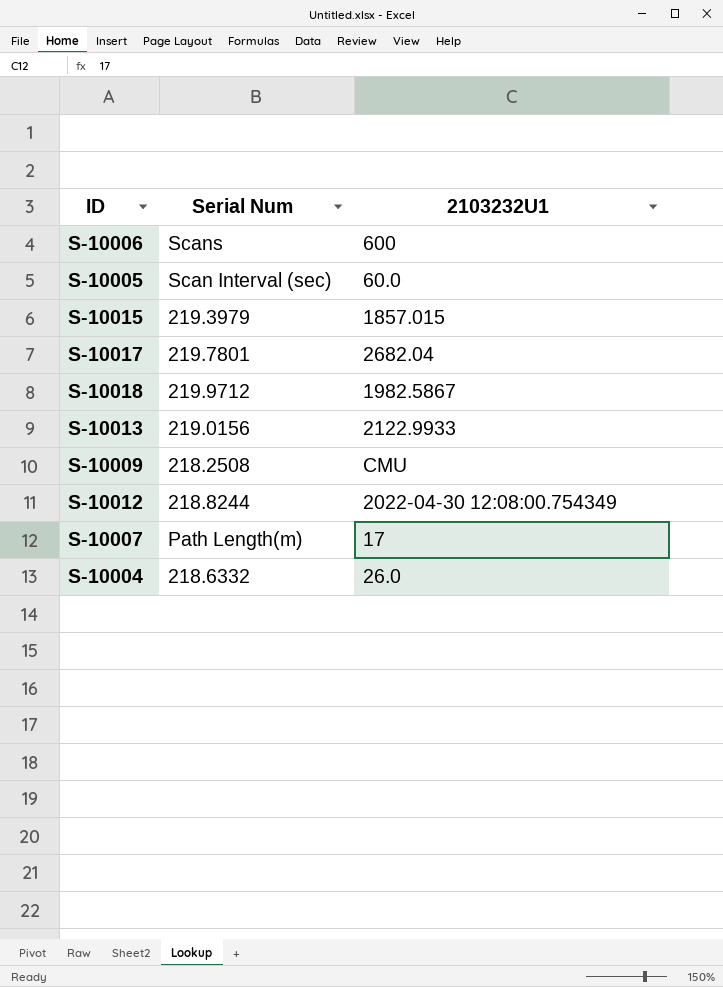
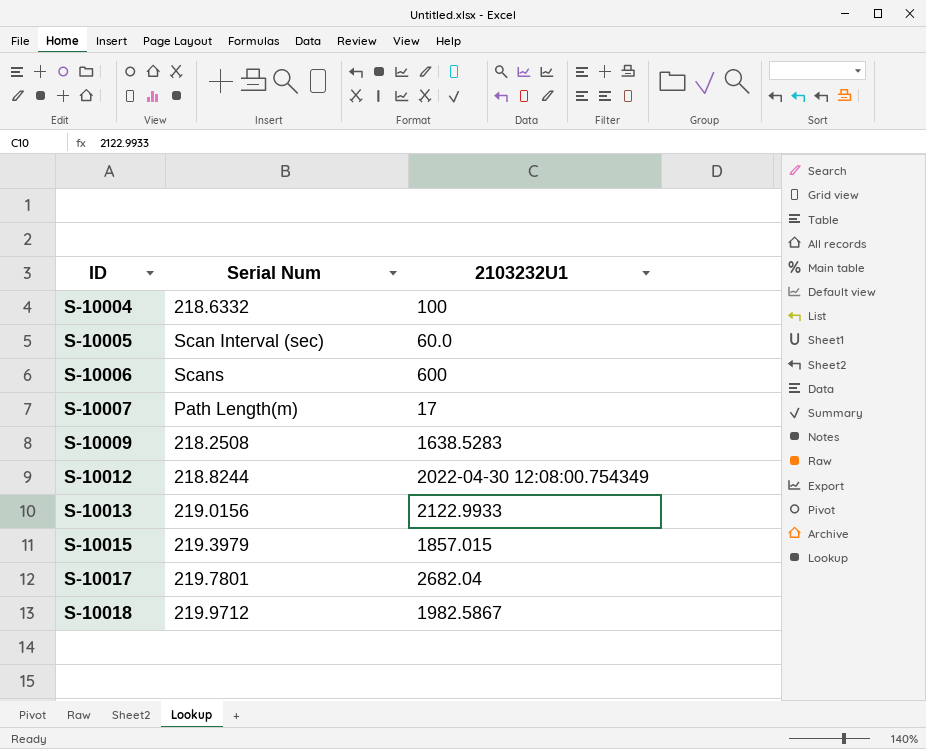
row order: none -> ID ascending
S-10004 | 2103232U1: 26.0 -> 100
S-10009 | 2103232U1: CMU -> 1638.5283

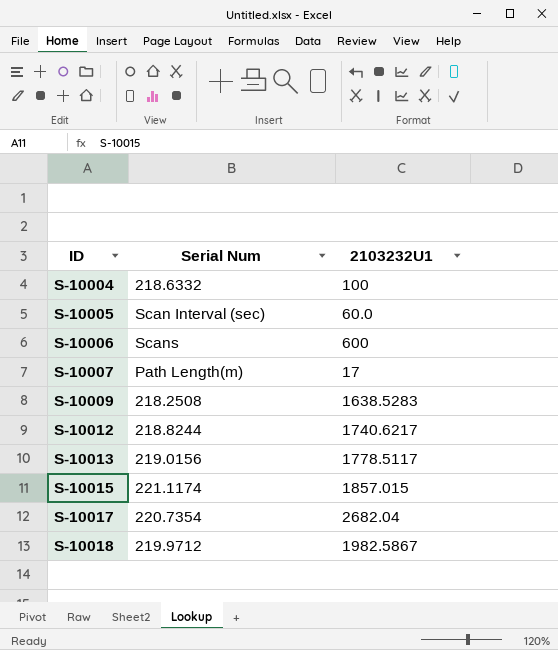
S-10012 | 2103232U1: 2022-04-30 12:08:00.754349 -> 1740.6217
S-10013 | 2103232U1: 2122.9933 -> 1778.5117
S-10015 | Serial Num: 219.3979 -> 221.1174
S-10017 | Serial Num: 219.7801 -> 220.7354

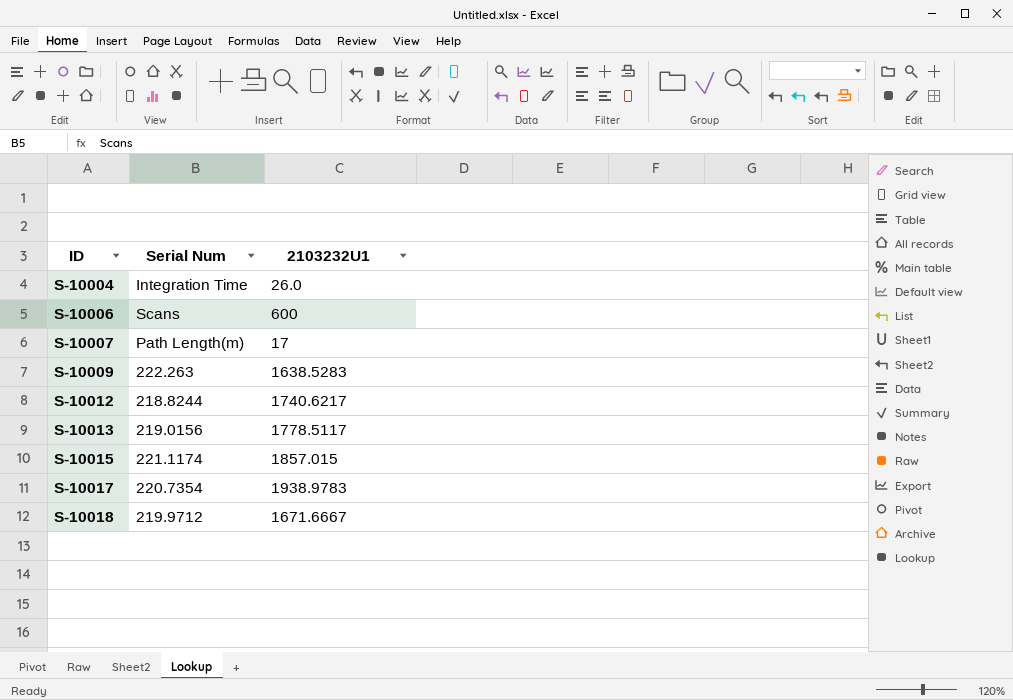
row S-10005: Scan Interval (sec) | 60.0 -> none
S-10004 | Serial Num: 218.6332 -> Integration Time
S-10004 | 2103232U1: 100 -> 26.0
S-10009 | Serial Num: 218.2508 -> 222.263
S-10017 | 2103232U1: 2682.04 -> 1938.9783
S-10018 | 2103232U1: 1982.5867 -> 1671.6667

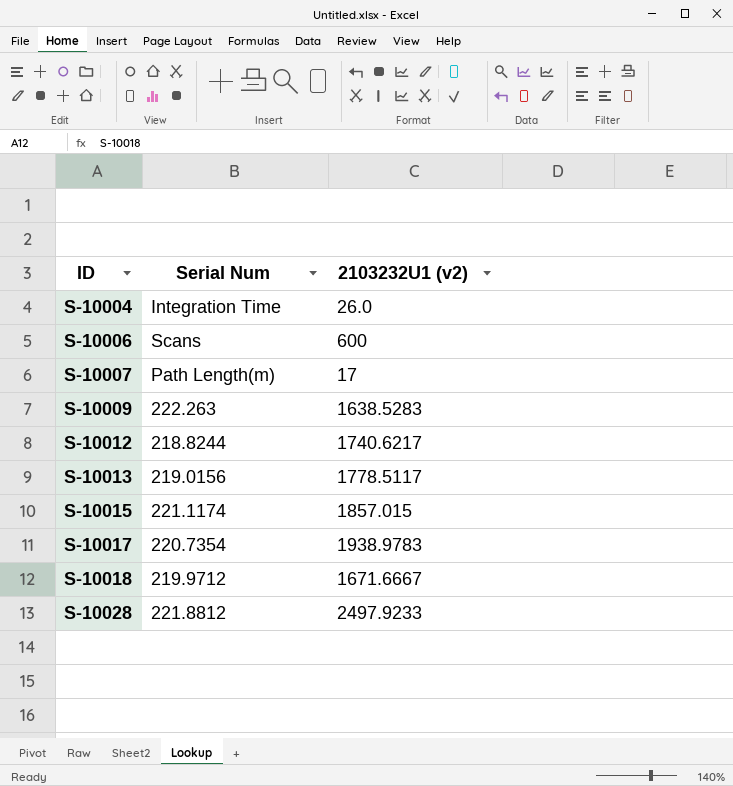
column name: 2103232U1 -> 2103232U1 (v2)
row S-10028: none -> 221.8812 | 2497.9233

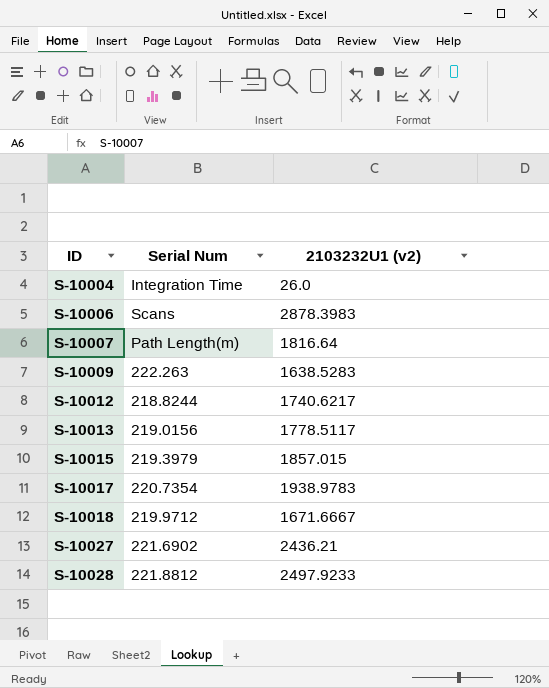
S-10006 | 2103232U1 (v2): 600 -> 2878.3983
S-10007 | 2103232U1 (v2): 17 -> 1816.64
S-10015 | Serial Num: 221.1174 -> 219.3979
row S-10027: none -> 221.6902 | 2436.21

